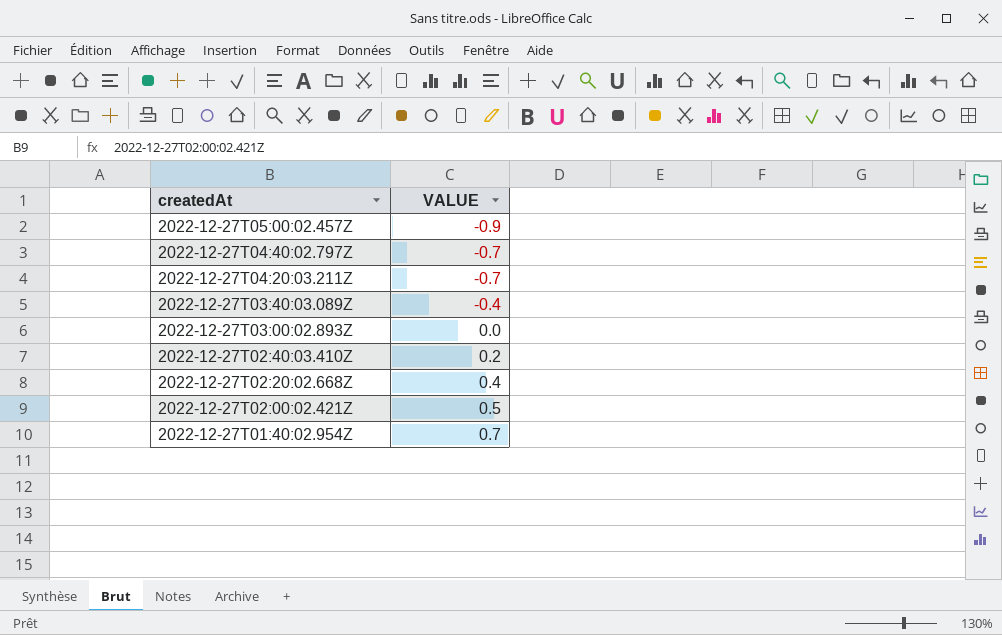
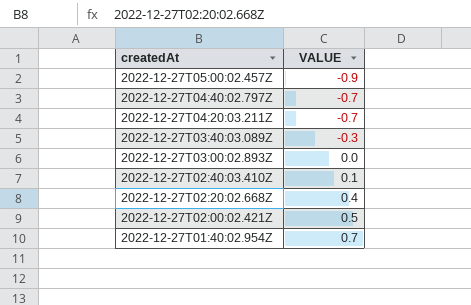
2022-12-27T03:40:03.089Z | VALUE: -0.4 -> -0.3
2022-12-27T02:40:03.410Z | VALUE: 0.2 -> 0.1

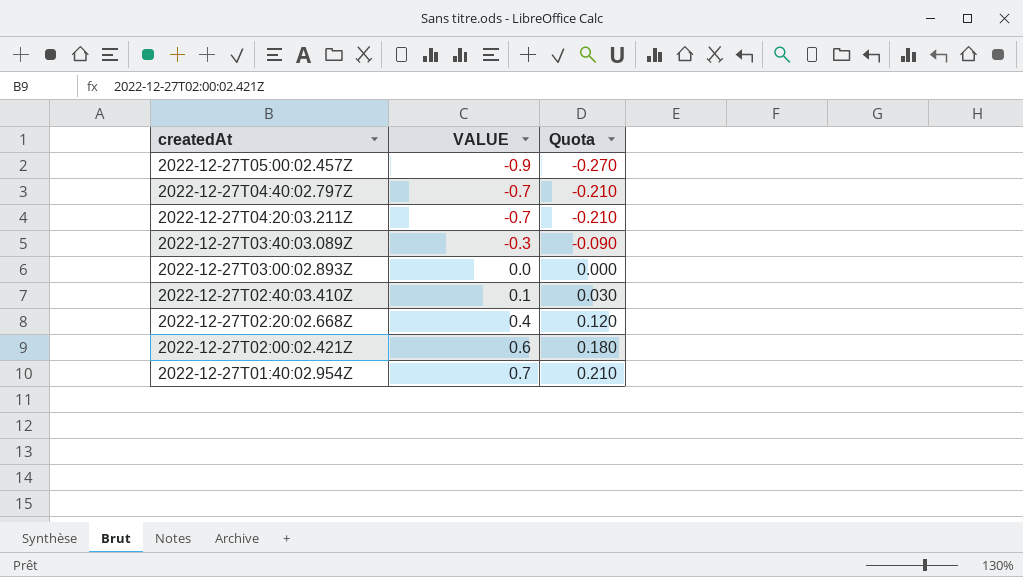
column Quota | formula: none -> [VALUE] * 0.3
2022-12-27T02:00:02.421Z | VALUE: 0.5 -> 0.6

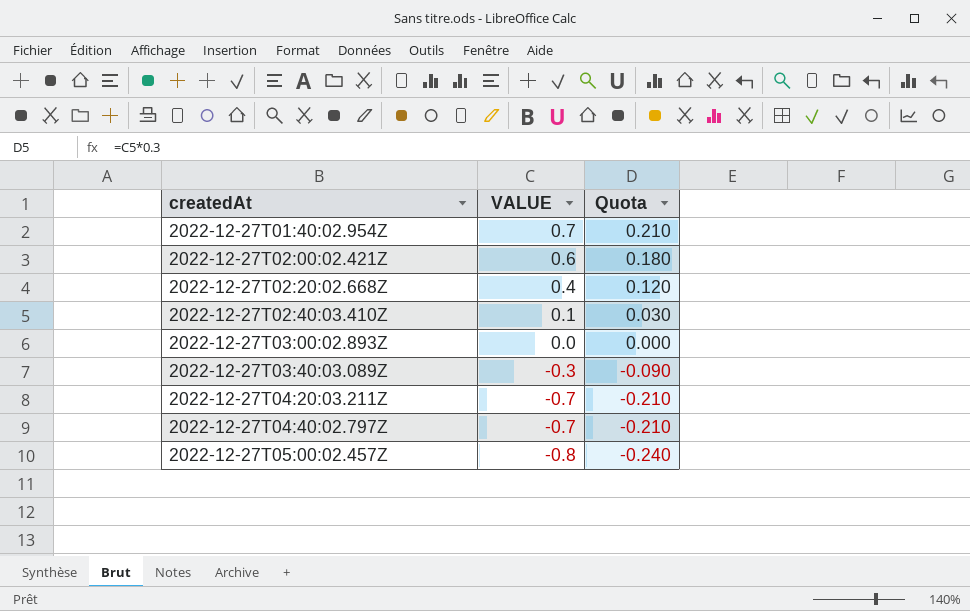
row order: createdAt descending -> createdAt ascending
2022-12-27T05:00:02.457Z | VALUE: -0.9 -> -0.8
2022-12-27T05:00:02.457Z | Quota: -0.270 -> -0.240

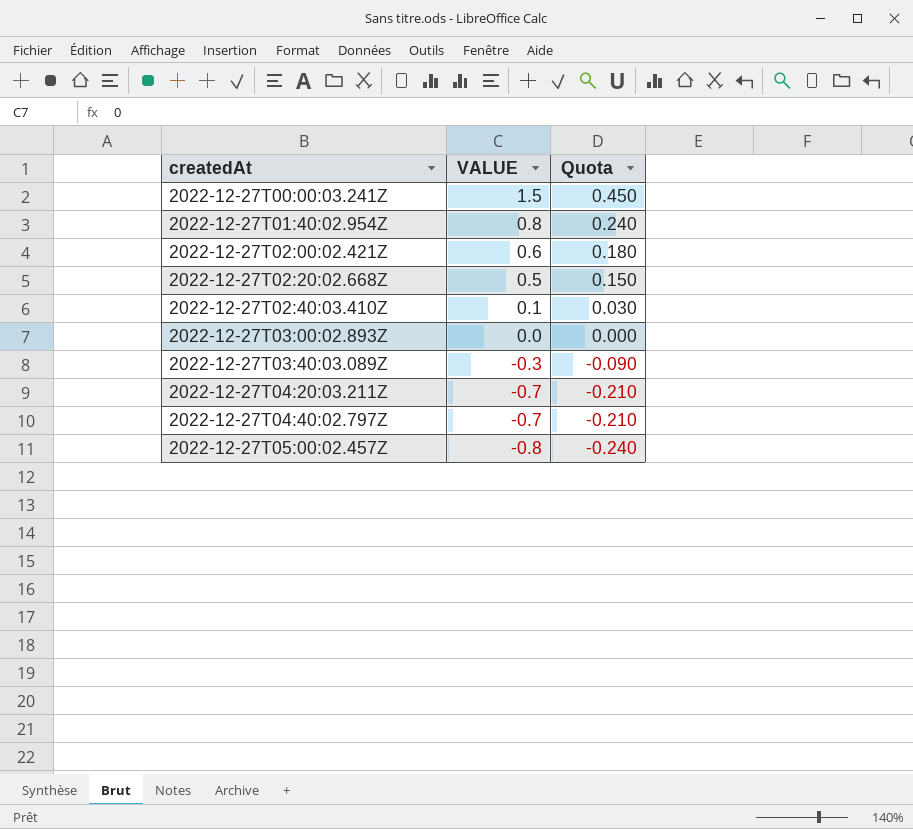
row 2022-12-27T00:00:03.241Z: none -> 1.5 | 0.450
2022-12-27T01:40:02.954Z | VALUE: 0.7 -> 0.8
2022-12-27T01:40:02.954Z | Quota: 0.210 -> 0.240
2022-12-27T02:20:02.668Z | VALUE: 0.4 -> 0.5
2022-12-27T02:20:02.668Z | Quota: 0.120 -> 0.150

